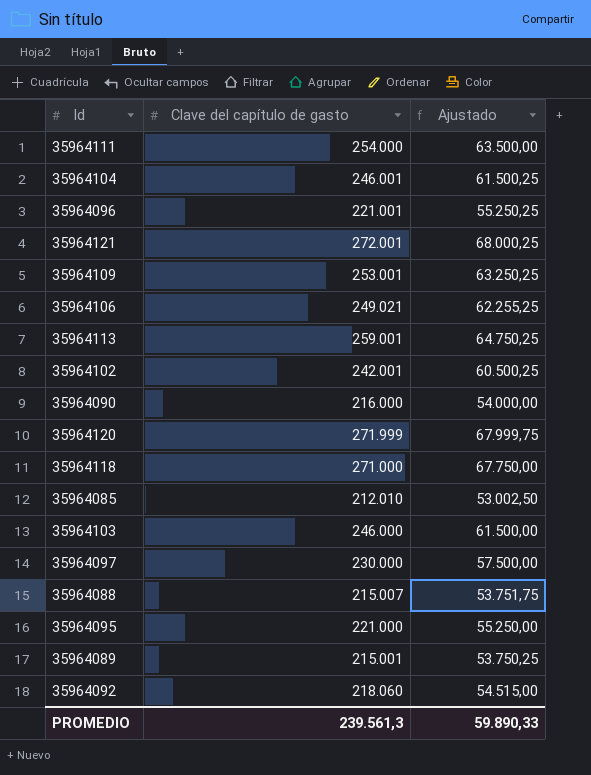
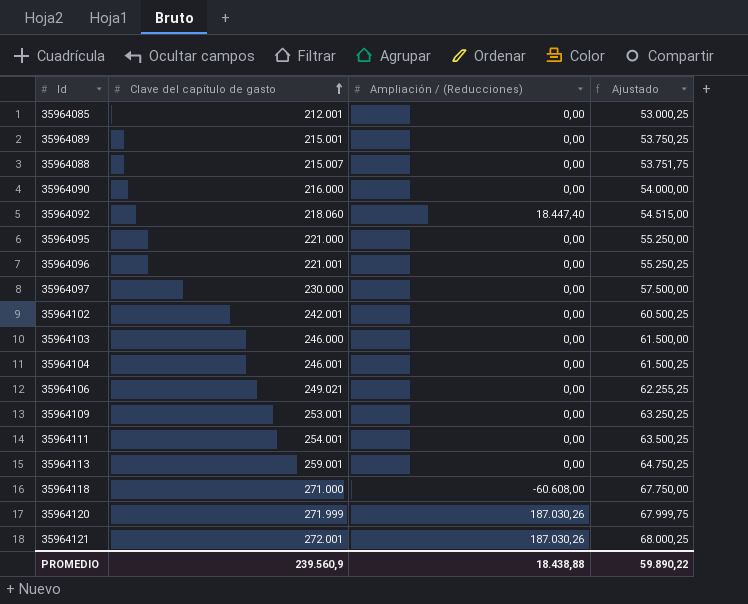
row order: none -> Clave del capítulo de gasto ascending
column Ampliación / (Reducciones) | position: none -> 3
35964085 | Clave del capítulo de gasto: 212.010 -> 212.001
35964085 | Ajustado: 53.002,50 -> 53.000,25
35964111 | Clave del capítulo de gasto: 254.000 -> 254.001
35964111 | Ajustado: 63.500,00 -> 63.500,25
PROMEDIO | Clave del capítulo de gasto: 239.561,3 -> 239.560,9
PROMEDIO | Ajustado: 59.890,33 -> 59.890,22

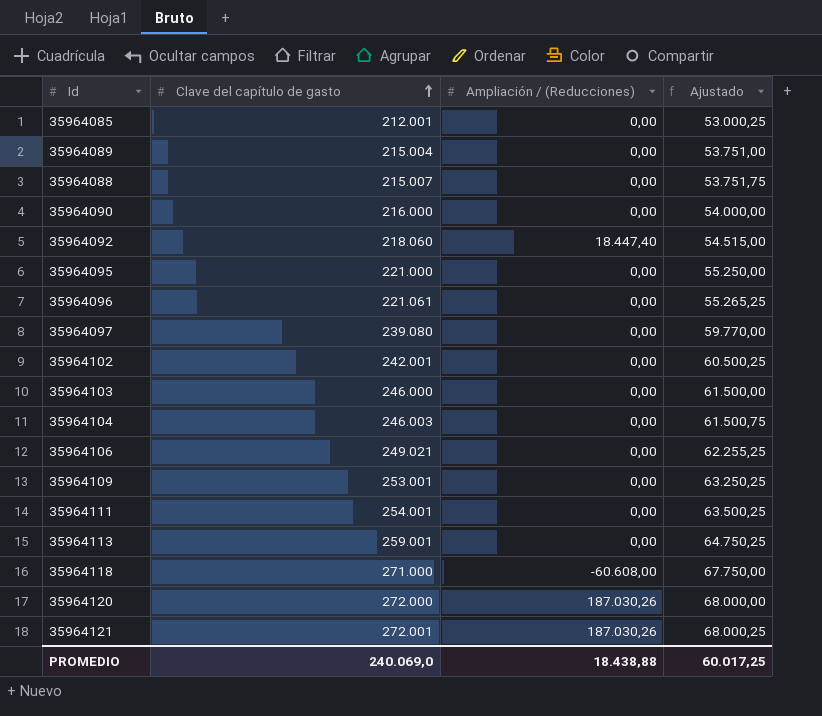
35964089 | Clave del capítulo de gasto: 215.001 -> 215.004
35964089 | Ajustado: 53.750,25 -> 53.751,00
35964096 | Clave del capítulo de gasto: 221.001 -> 221.061
35964096 | Ajustado: 55.250,25 -> 55.265,25
35964097 | Clave del capítulo de gasto: 230.000 -> 239.080
35964097 | Ajustado: 57.500,00 -> 59.770,00
35964104 | Clave del capítulo de gasto: 246.001 -> 246.003
35964104 | Ajustado: 61.500,25 -> 61.500,75
35964120 | Clave del capítulo de gasto: 271.999 -> 272.000
35964120 | Ajustado: 67.999,75 -> 68.000,00
PROMEDIO | Clave del capítulo de gasto: 239.560,9 -> 240.069,0
PROMEDIO | Ajustado: 59.890,22 -> 60.017,25

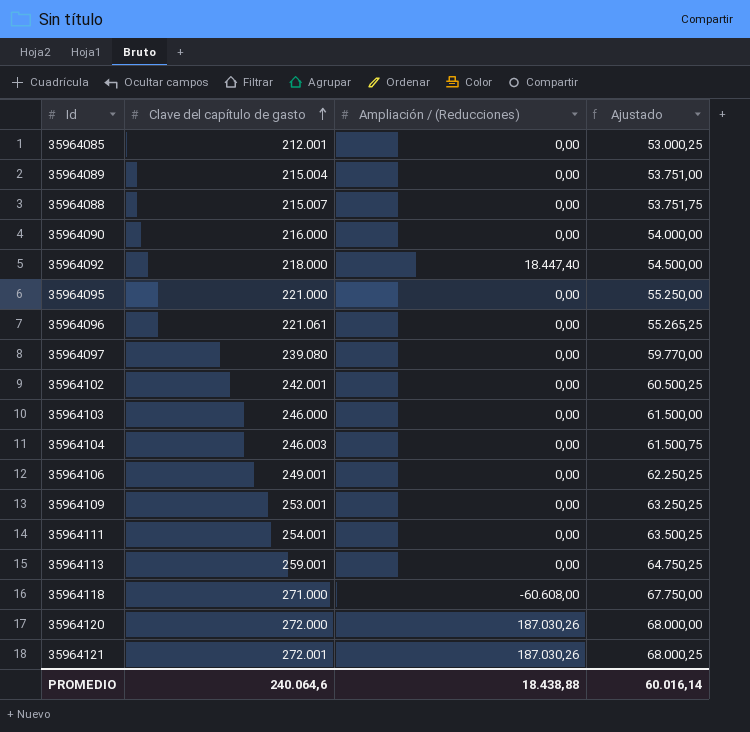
35964092 | Clave del capítulo de gasto: 218.060 -> 218.000
35964092 | Ajustado: 54.515,00 -> 54.500,00
35964106 | Clave del capítulo de gasto: 249.021 -> 249.001
35964106 | Ajustado: 62.255,25 -> 62.250,25
PROMEDIO | Clave del capítulo de gasto: 240.069,0 -> 240.064,6
PROMEDIO | Ajustado: 60.017,25 -> 60.016,14

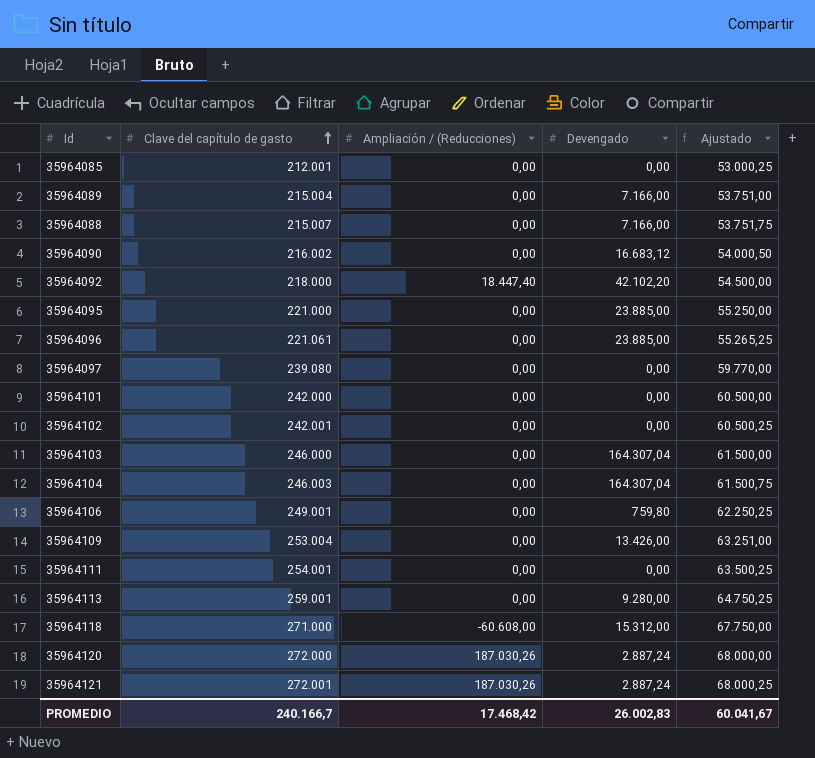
column Devengado | position: none -> 4
35964090 | Clave del capítulo de gasto: 216.000 -> 216.002
35964090 | Ajustado: 54.000,00 -> 54.000,50
row 35964101: none -> 242.000 | 0,00 | 0,00 | 60.500,00
35964109 | Clave del capítulo de gasto: 253.001 -> 253.004
35964109 | Ajustado: 63.250,25 -> 63.251,00
PROMEDIO | Clave del capítulo de gasto: 240.064,6 -> 240.166,7
PROMEDIO | Ampliación / (Reducciones): 18.438,88 -> 17.468,42
PROMEDIO | Ajustado: 60.016,14 -> 60.041,67

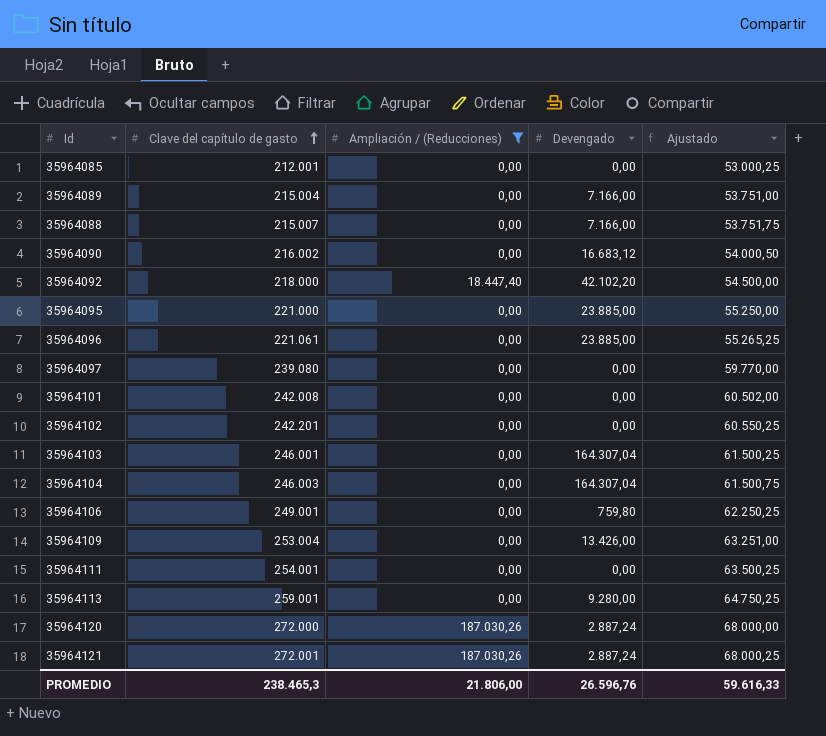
filter: none -> Ampliación / (Reducciones) != -60.608,00
35964101 | Clave del capítulo de gasto: 242.000 -> 242.008
35964101 | Ajustado: 60.500,00 -> 60.502,00
35964102 | Clave del capítulo de gasto: 242.001 -> 242.201
35964102 | Ajustado: 60.500,25 -> 60.550,25
35964103 | Clave del capítulo de gasto: 246.000 -> 246.001
35964103 | Ajustado: 61.500,00 -> 61.500,25
PROMEDIO | Clave del capítulo de gasto: 240.166,7 -> 238.465,3
PROMEDIO | Ampliación / (Reducciones): 17.468,42 -> 21.806,00
PROMEDIO | Devengado: 26.002,83 -> 26.596,76
PROMEDIO | Ajustado: 60.041,67 -> 59.616,33

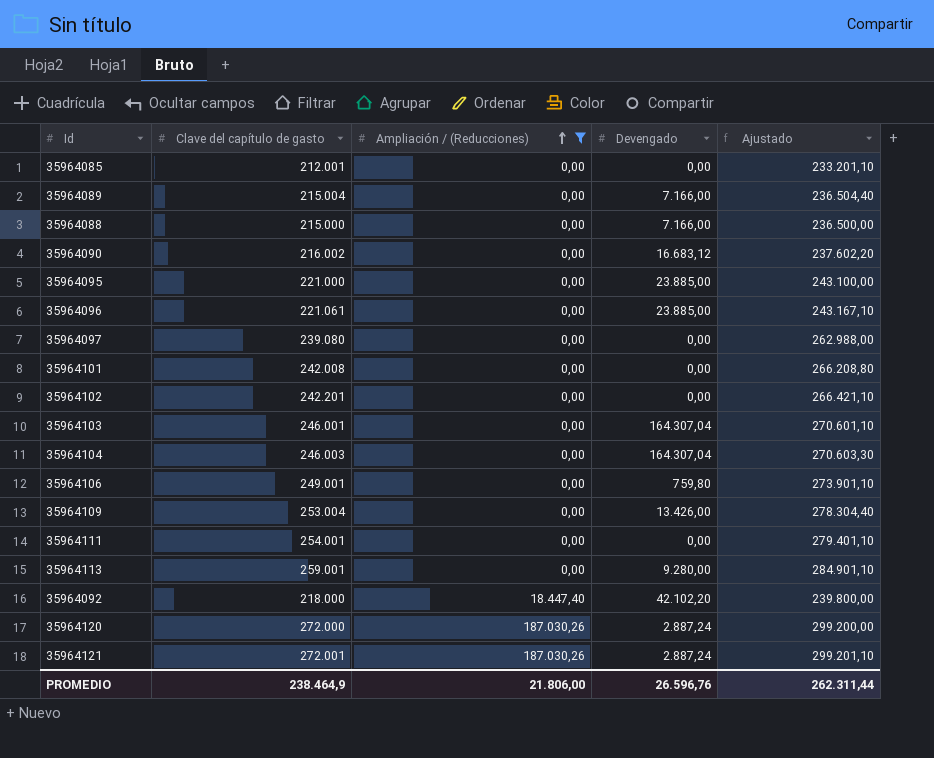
row order: Clave del capítulo de gasto ascending -> Ampliación / (Reducciones) ascending
column Ajustado | formula: [Clave del capítulo de gasto] * 0,25 -> [Clave del capítulo de gasto] * 1,1
35964088 | Clave del capítulo de gasto: 215.007 -> 215.000
PROMEDIO | Clave del capítulo de gasto: 238.465,3 -> 238.464,9
PROMEDIO | Ajustado: 59.616,33 -> 262.311,44

